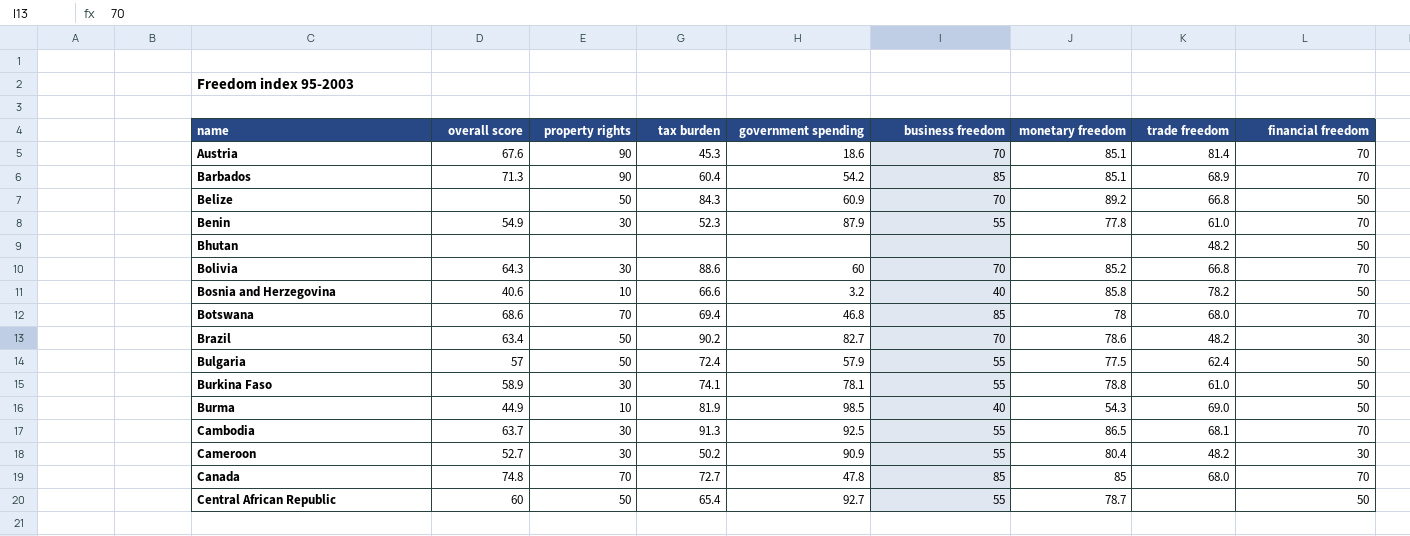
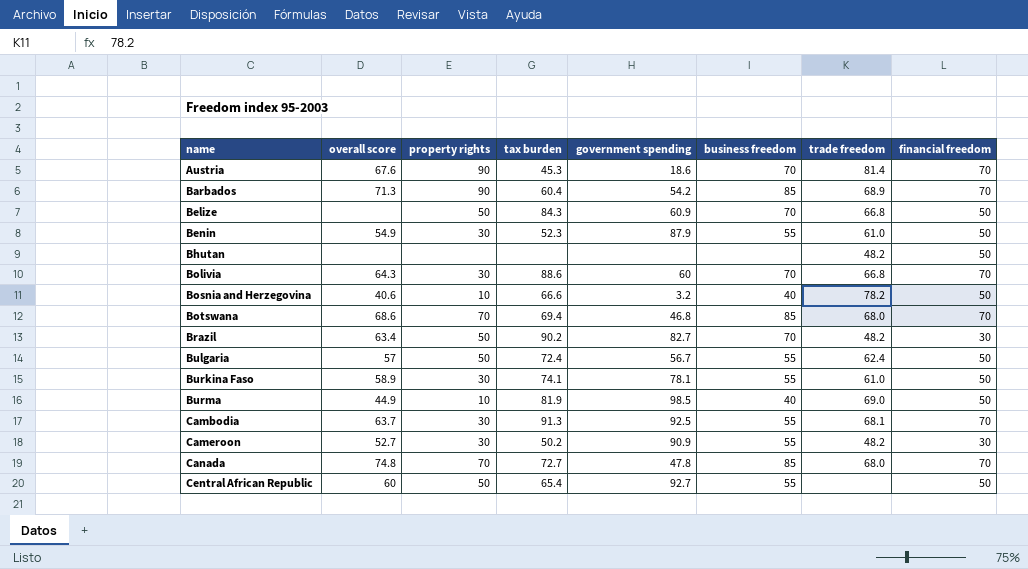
column monetary freedom | position: 7 -> none
Benin | financial freedom: 70 -> 50
Bulgaria | government spending: 57.9 -> 56.7

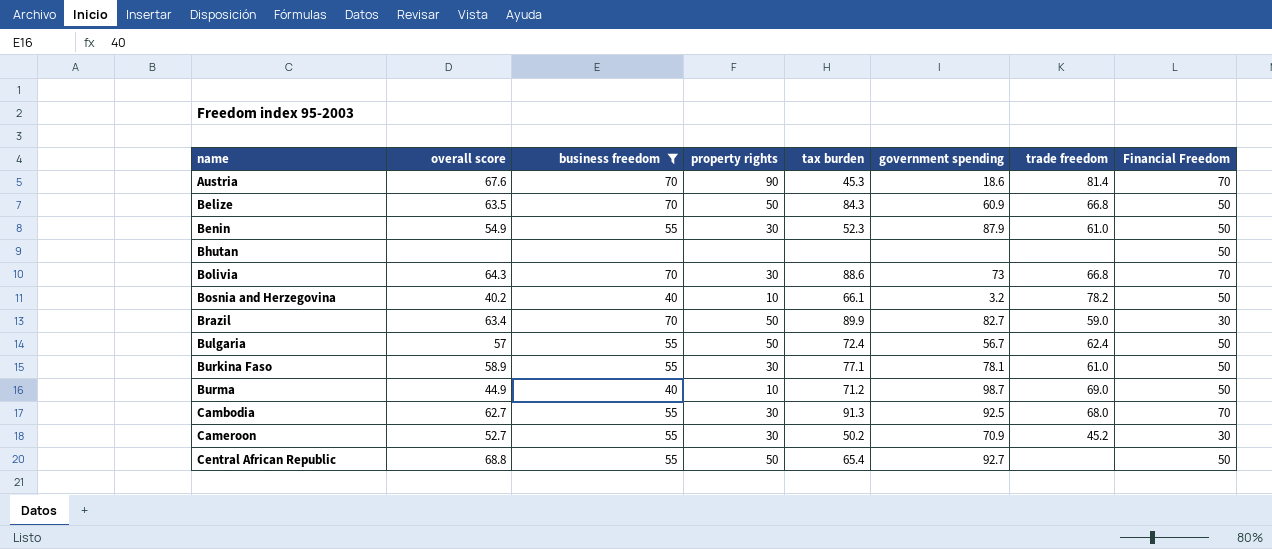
filter: none -> business freedom != 85
column business freedom | position: 6 -> 3
column name: financial freedom -> Financial Freedom
Belize | overall score: none -> 63.5
Bhutan | trade freedom: 48.2 -> none
Bolivia | government spending: 60 -> 73
Bosnia and Herzegovina | overall score: 40.6 -> 40.2
Bosnia and Herzegovina | tax burden: 66.6 -> 66.1
Brazil | tax burden: 90.2 -> 89.9
Brazil | trade freedom: 48.2 -> 59.0
Burkina Faso | tax burden: 74.1 -> 77.1
Burma | tax burden: 81.9 -> 71.2
Burma | government spending: 98.5 -> 98.7
Cambodia | overall score: 63.7 -> 62.7
Cambodia | trade freedom: 68.1 -> 68.0
Cameroon | government spending: 90.9 -> 70.9
Cameroon | trade freedom: 48.2 -> 45.2
Central African Republic | overall score: 60 -> 68.8

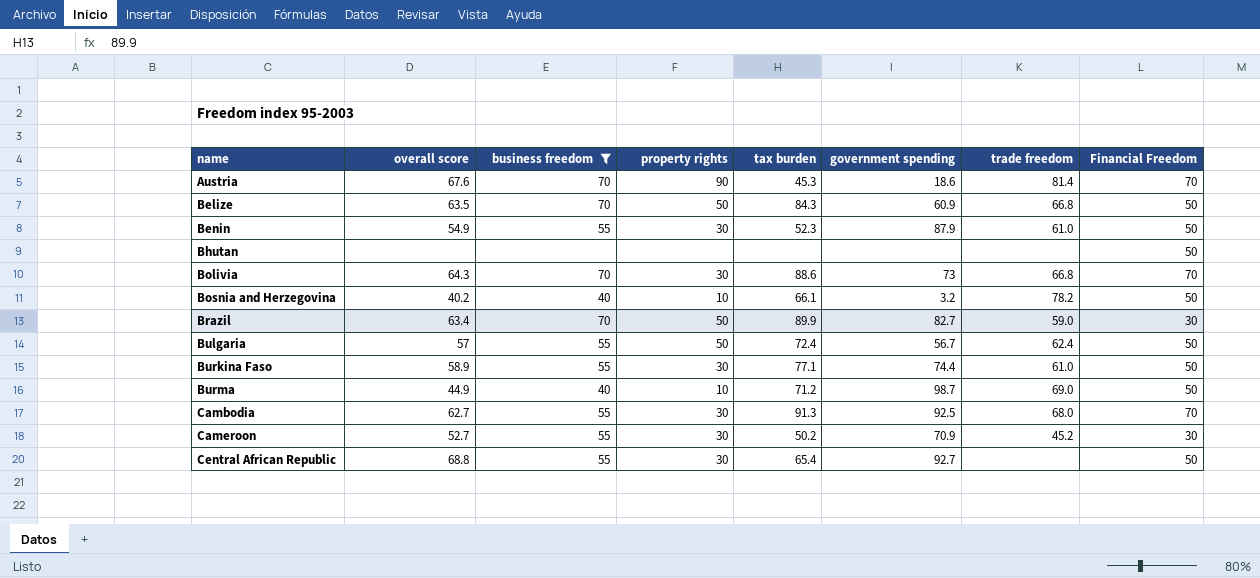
Burkina Faso | government spending: 78.1 -> 74.4
Central African Republic | property rights: 50 -> 30

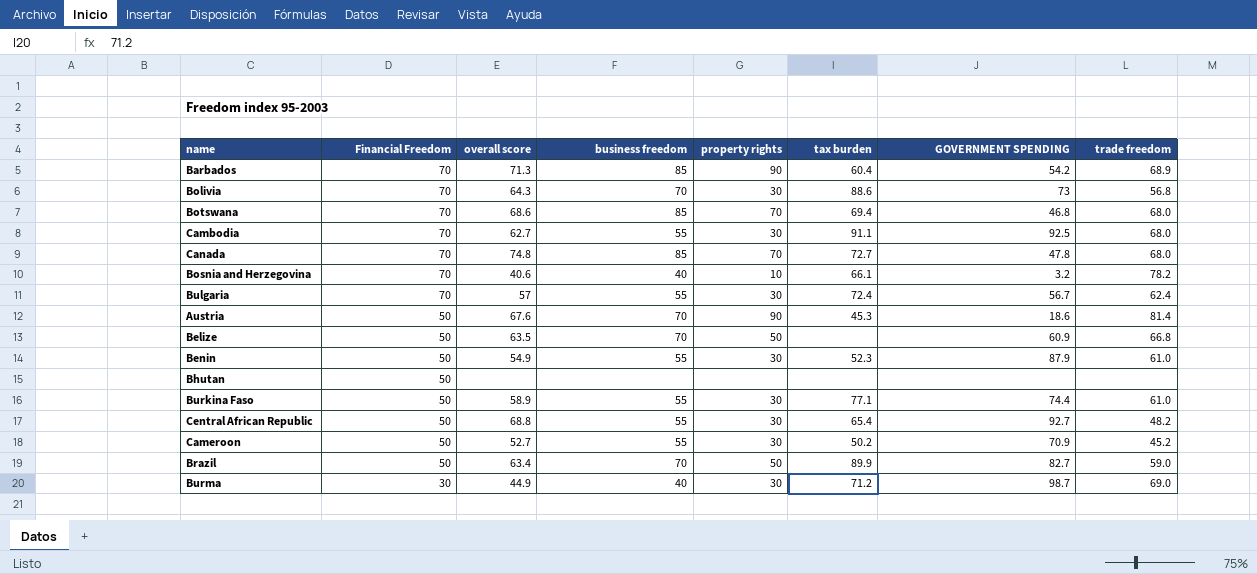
filter: business freedom != 85 -> none
row order: name ascending -> Financial Freedom descending
column Financial Freedom | position: 8 -> 2
column name: government spending -> GOVERNMENT SPENDING
Bolivia | trade freedom: 66.8 -> 56.8
Cambodia | tax burden: 91.3 -> 91.1
Bosnia and Herzegovina | Financial Freedom: 50 -> 70
Bosnia and Herzegovina | overall score: 40.2 -> 40.6
Bulgaria | Financial Freedom: 50 -> 70
Bulgaria | property rights: 50 -> 30
Austria | Financial Freedom: 70 -> 50
Belize | tax burden: 84.3 -> none
Central African Republic | trade freedom: none -> 48.2
Cameroon | Financial Freedom: 30 -> 50
Brazil | Financial Freedom: 30 -> 50
Burma | Financial Freedom: 50 -> 30
Burma | property rights: 10 -> 30

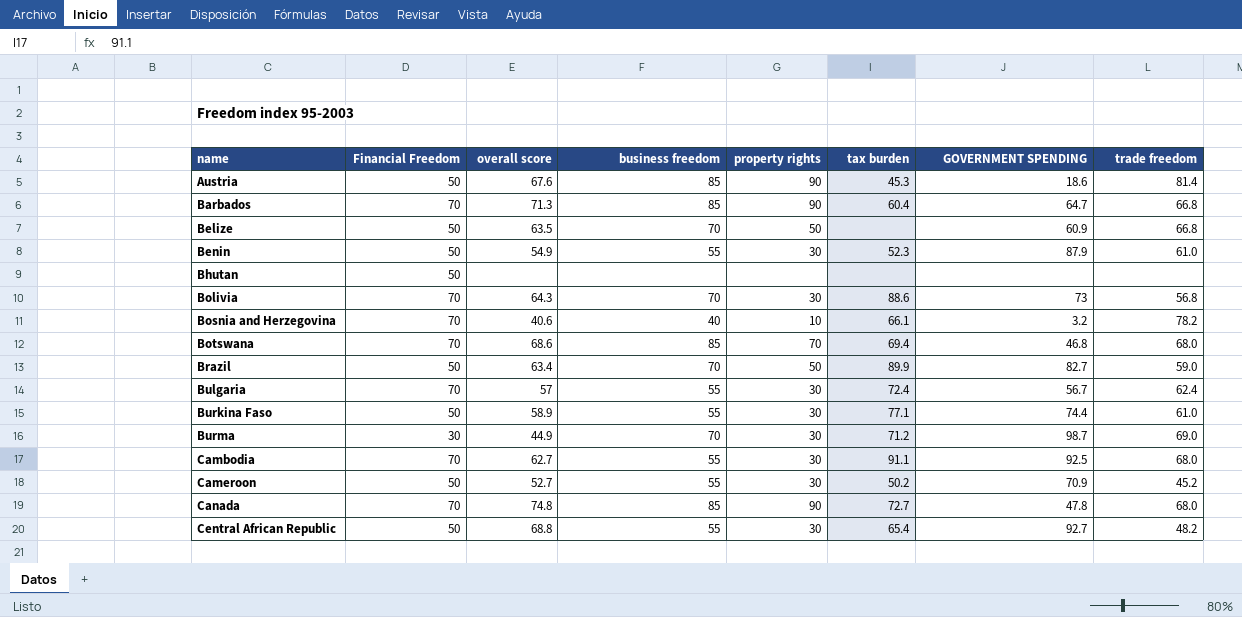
row order: Financial Freedom descending -> name ascending
Austria | business freedom: 70 -> 85
Barbados | GOVERNMENT SPENDING: 54.2 -> 64.7
Barbados | trade freedom: 68.9 -> 66.8
Burma | business freedom: 40 -> 70
Canada | property rights: 70 -> 90

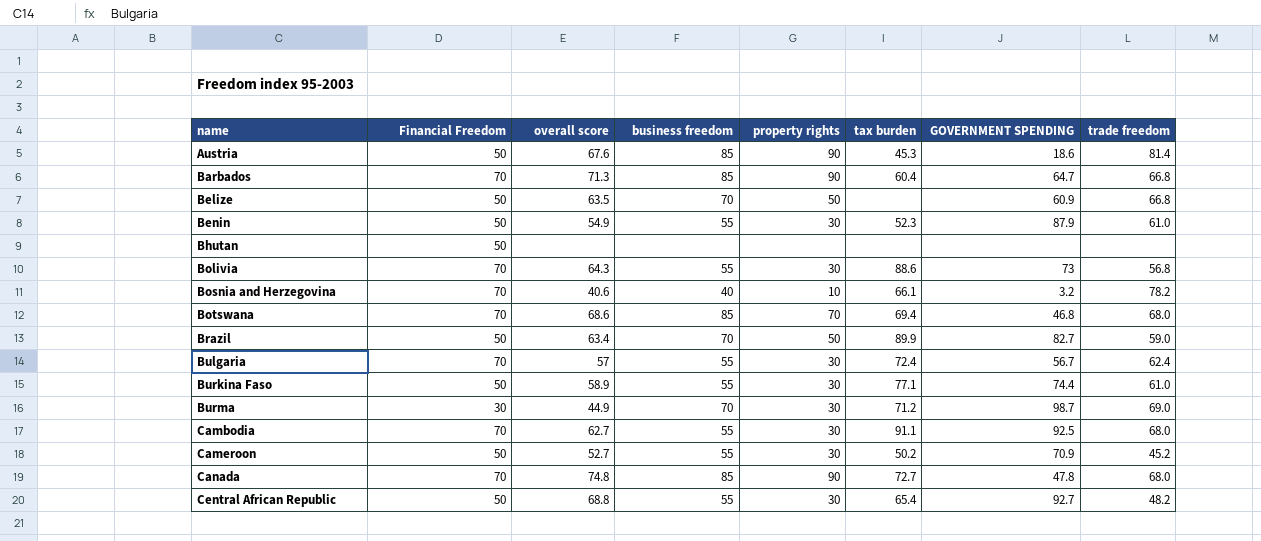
Bolivia | business freedom: 70 -> 55

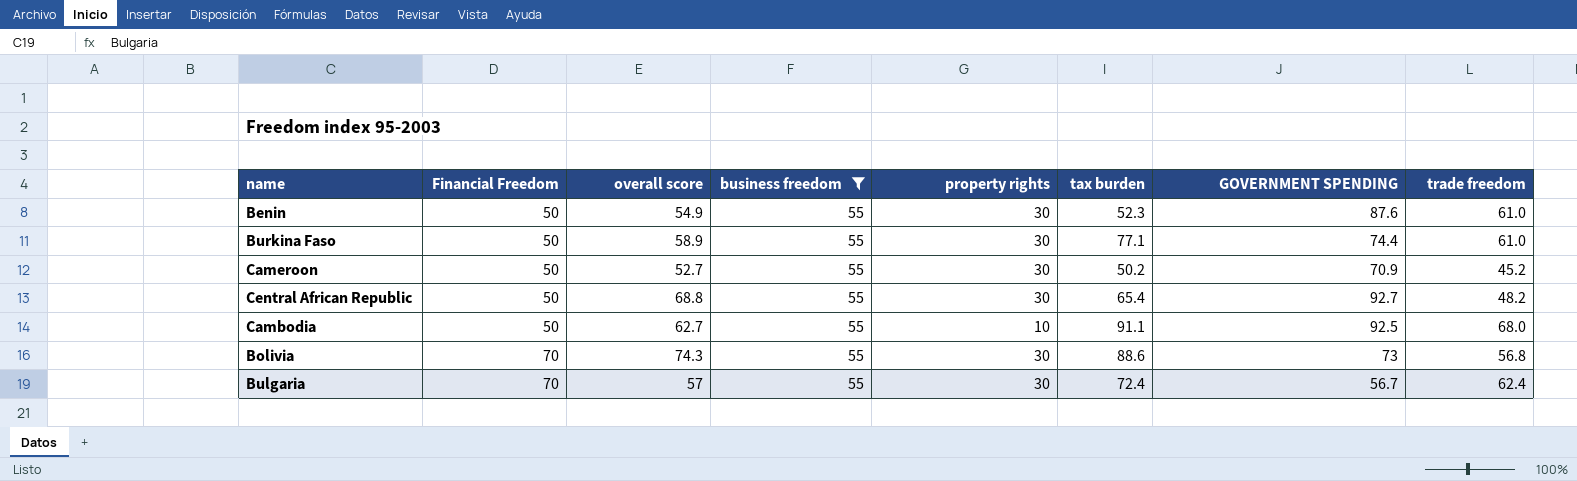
filter: none -> business freedom = 55
row order: name ascending -> Financial Freedom ascending
Benin | GOVERNMENT SPENDING: 87.9 -> 87.6
Cambodia | Financial Freedom: 70 -> 50
Cambodia | property rights: 30 -> 10
Bolivia | overall score: 64.3 -> 74.3

